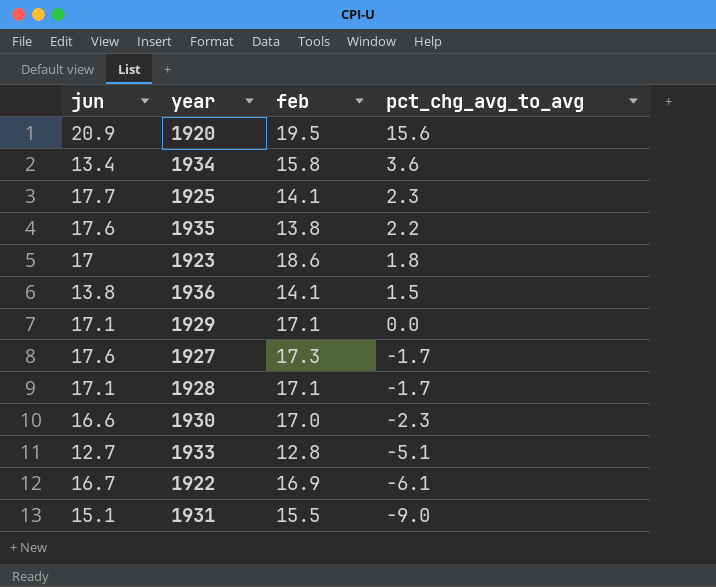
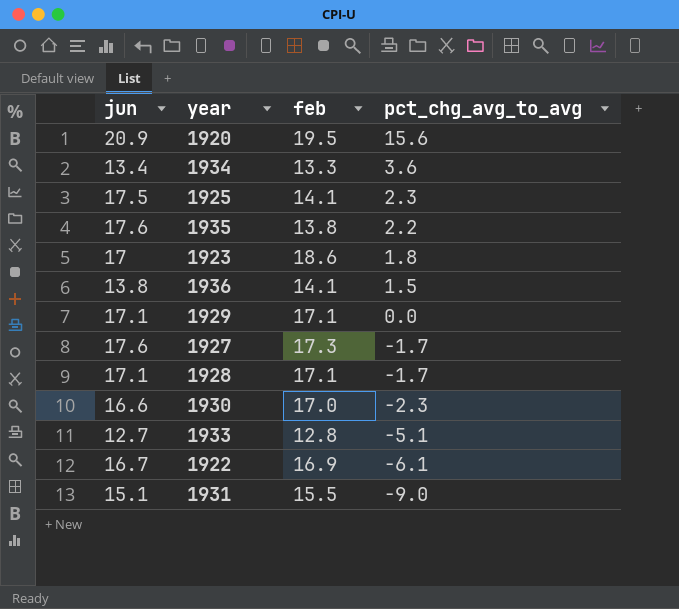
1934 | feb: 15.8 -> 13.3
1925 | jun: 17.7 -> 17.5

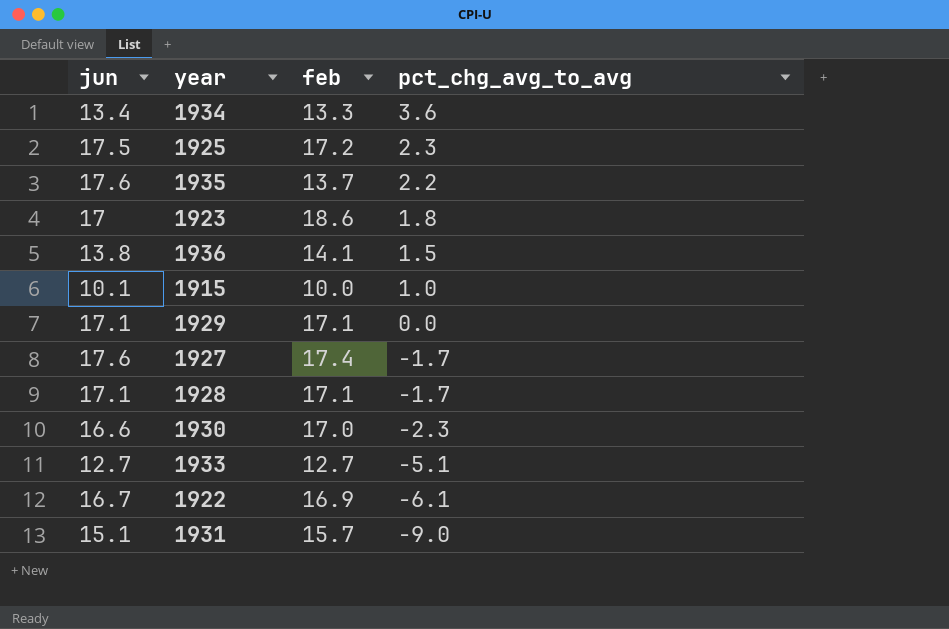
row 1920: 20.9 | 19.5 | 15.6 -> none
1925 | feb: 14.1 -> 17.2
1935 | feb: 13.8 -> 13.7
row 1915: none -> 10.1 | 10.0 | 1.0
1927 | feb: 17.3 -> 17.4
1933 | feb: 12.8 -> 12.7
1931 | feb: 15.5 -> 15.7

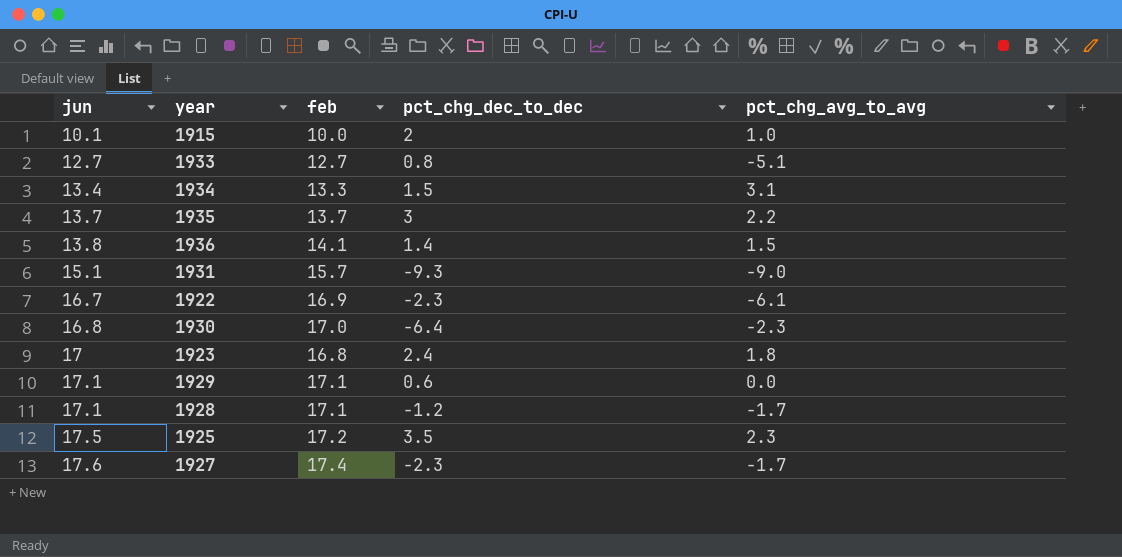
row order: pct_chg_avg_to_avg descending -> jun ascending
column pct_chg_dec_to_dec | position: none -> 4
1934 | pct_chg_avg_to_avg: 3.6 -> 3.1
1935 | jun: 17.6 -> 13.7
1930 | jun: 16.6 -> 16.8
1923 | feb: 18.6 -> 16.8

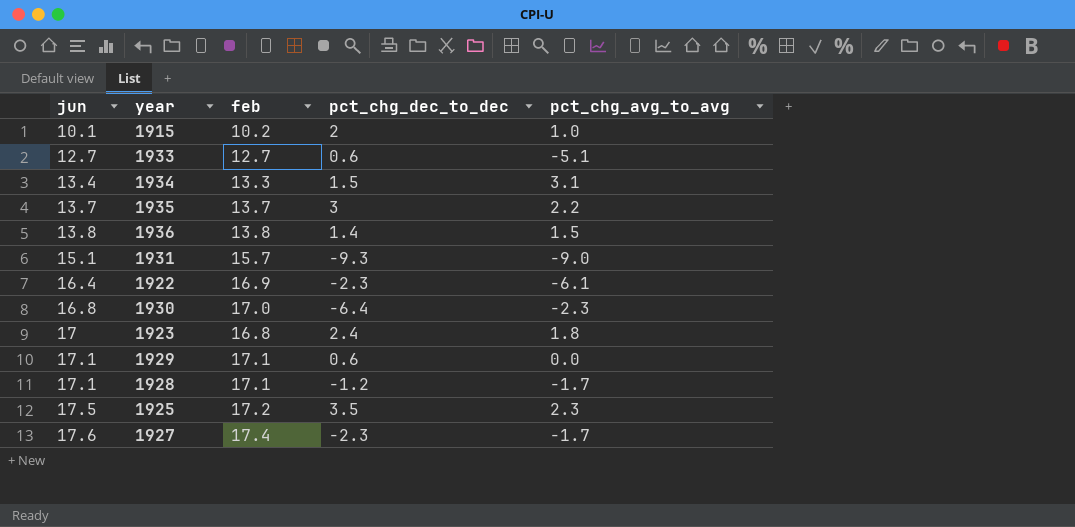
1915 | feb: 10.0 -> 10.2
1933 | pct_chg_dec_to_dec: 0.8 -> 0.6
1936 | feb: 14.1 -> 13.8
1922 | jun: 16.7 -> 16.4

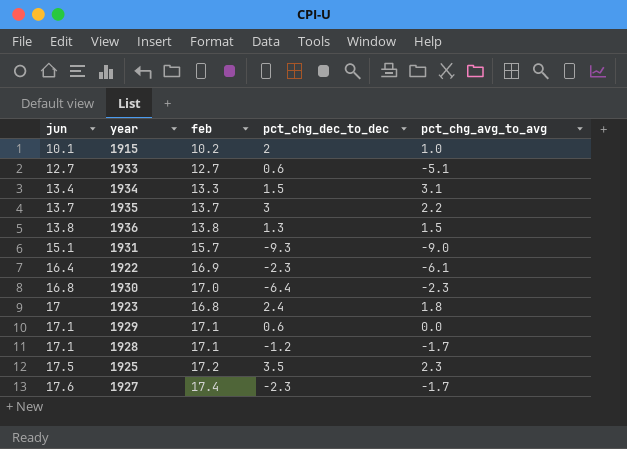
1936 | pct_chg_dec_to_dec: 1.4 -> 1.3

